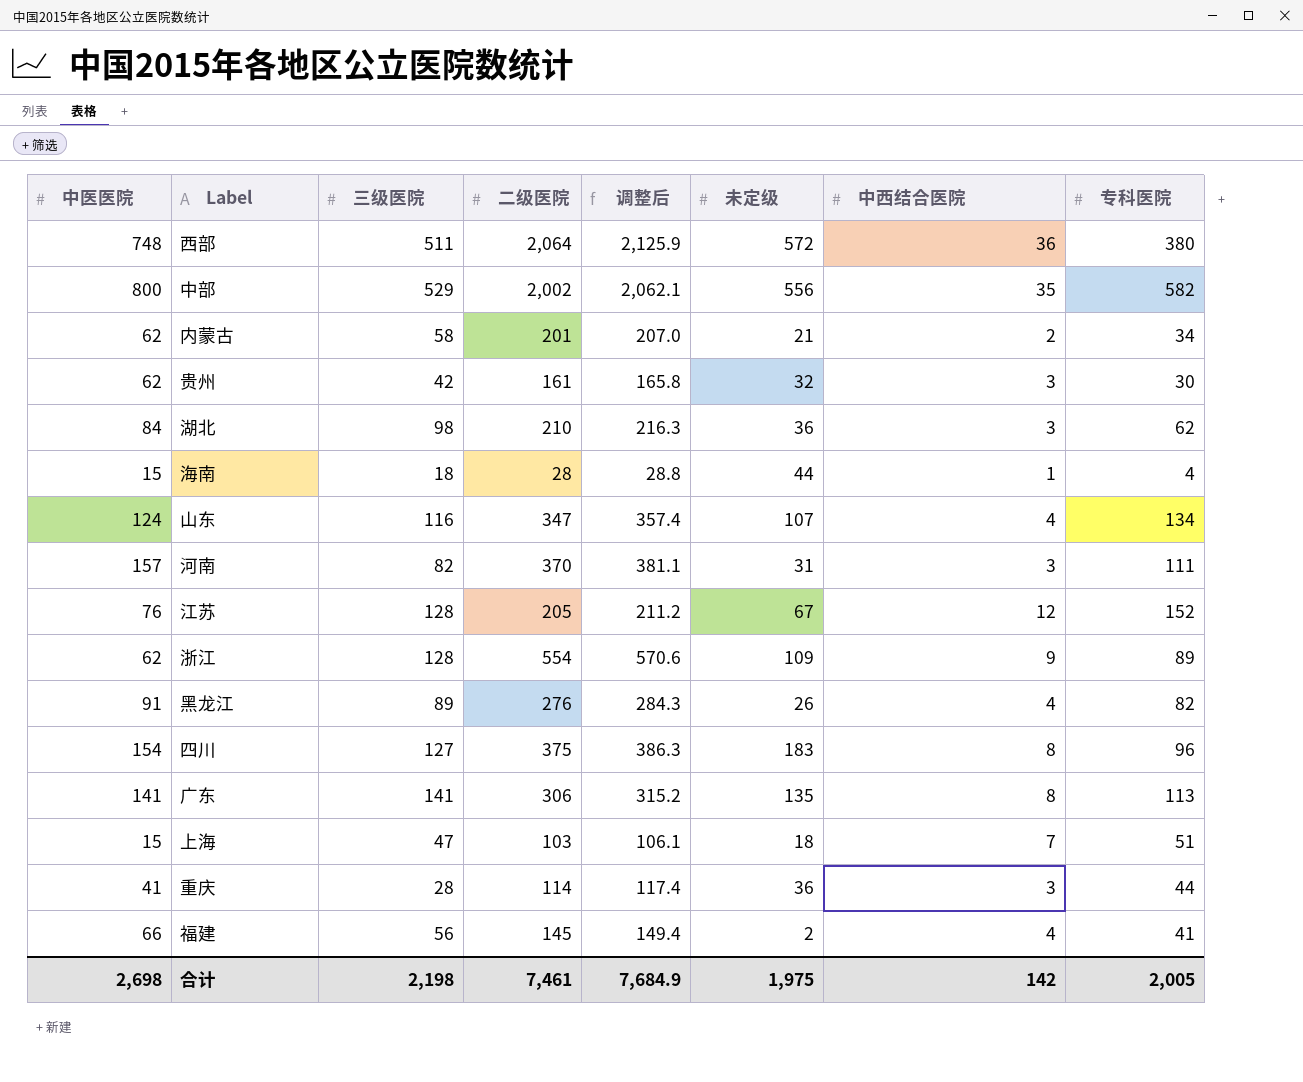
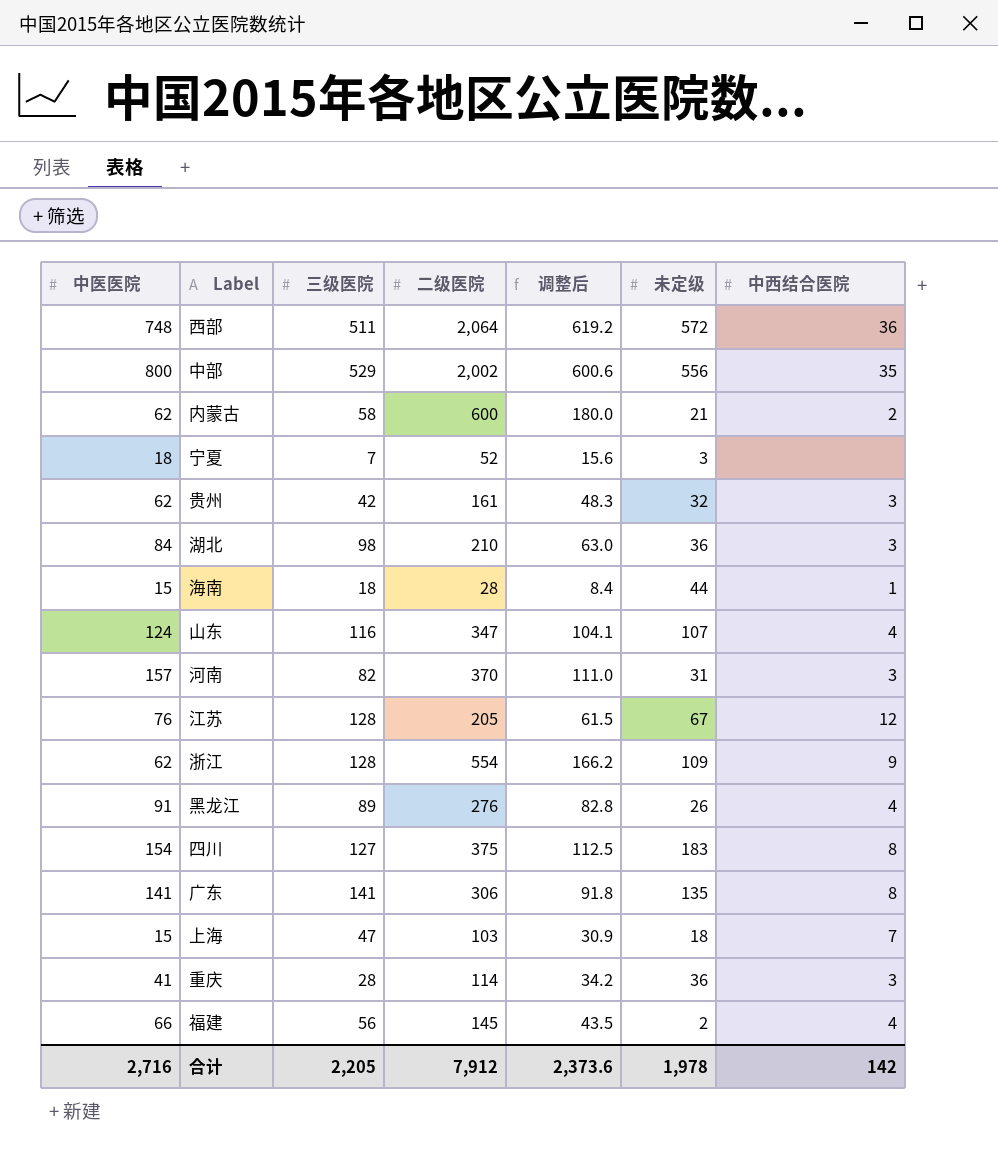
column 专科医院 | position: 8 -> none
column 调整后 | formula: [二级医院] * 1.03 -> [二级医院] * 0.3
内蒙古 | 二级医院: 201 -> 600
row 宁夏: none -> 18 | 7 | 52 | 15.6 | 3 | none
合计 | 中医医院: 2,698 -> 2,716
合计 | 三级医院: 2,198 -> 2,205
合计 | 二级医院: 7,461 -> 7,912
合计 | 调整后: 7,684.9 -> 2,373.6
合计 | 未定级: 1,975 -> 1,978

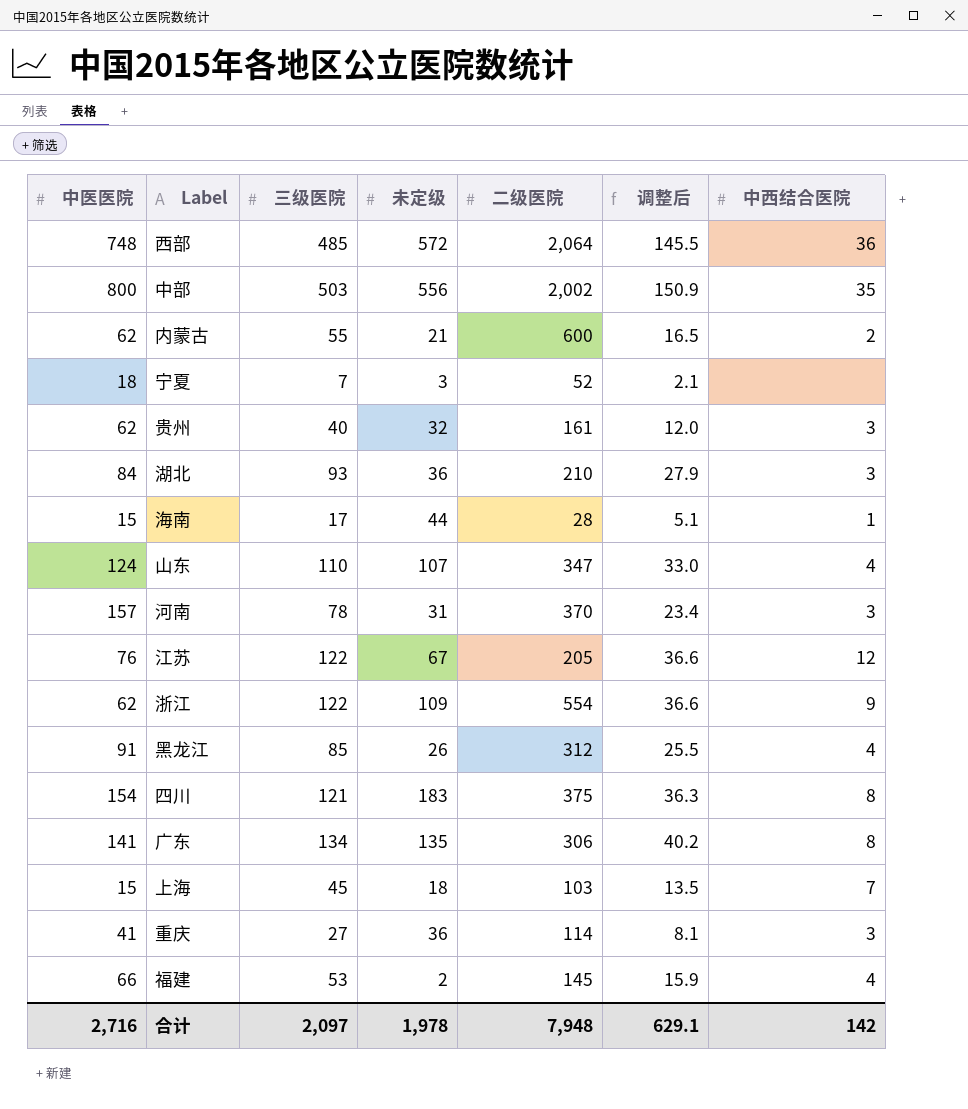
column 未定级 | position: 6 -> 4
column 调整后 | formula: [二级医院] * 0.3 -> [三级医院] * 0.3
西部 | 三级医院: 511 -> 485
中部 | 三级医院: 529 -> 503
内蒙古 | 三级医院: 58 -> 55
贵州 | 三级医院: 42 -> 40
湖北 | 三级医院: 98 -> 93
海南 | 三级医院: 18 -> 17
山东 | 三级医院: 116 -> 110
河南 | 三级医院: 82 -> 78
江苏 | 三级医院: 128 -> 122
浙江 | 三级医院: 128 -> 122
黑龙江 | 三级医院: 89 -> 85
黑龙江 | 二级医院: 276 -> 312
四川 | 三级医院: 127 -> 121
广东 | 三级医院: 141 -> 134
上海 | 三级医院: 47 -> 45
重庆 | 三级医院: 28 -> 27
福建 | 三级医院: 56 -> 53
合计 | 三级医院: 2,205 -> 2,097
合计 | 二级医院: 7,912 -> 7,948
合计 | 调整后: 2,373.6 -> 629.1

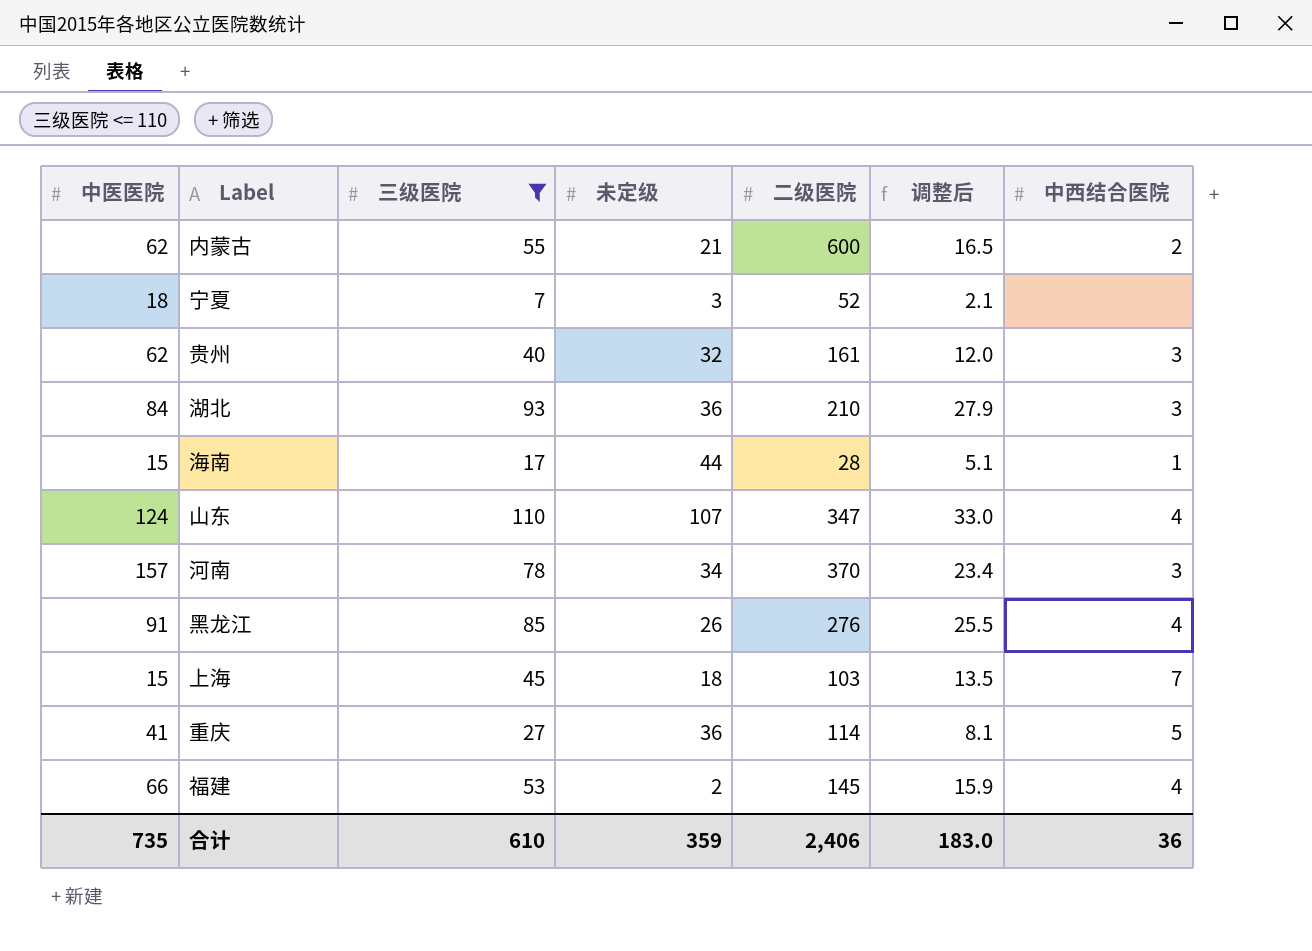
filter: none -> 三级医院 <= 110
河南 | 未定级: 31 -> 34
黑龙江 | 二级医院: 312 -> 276
重庆 | 中西结合医院: 3 -> 5
合计 | 中医医院: 2,716 -> 735
合计 | 三级医院: 2,097 -> 610
合计 | 未定级: 1,978 -> 359
合计 | 二级医院: 7,948 -> 2,406
合计 | 调整后: 629.1 -> 183.0
合计 | 中西结合医院: 142 -> 36

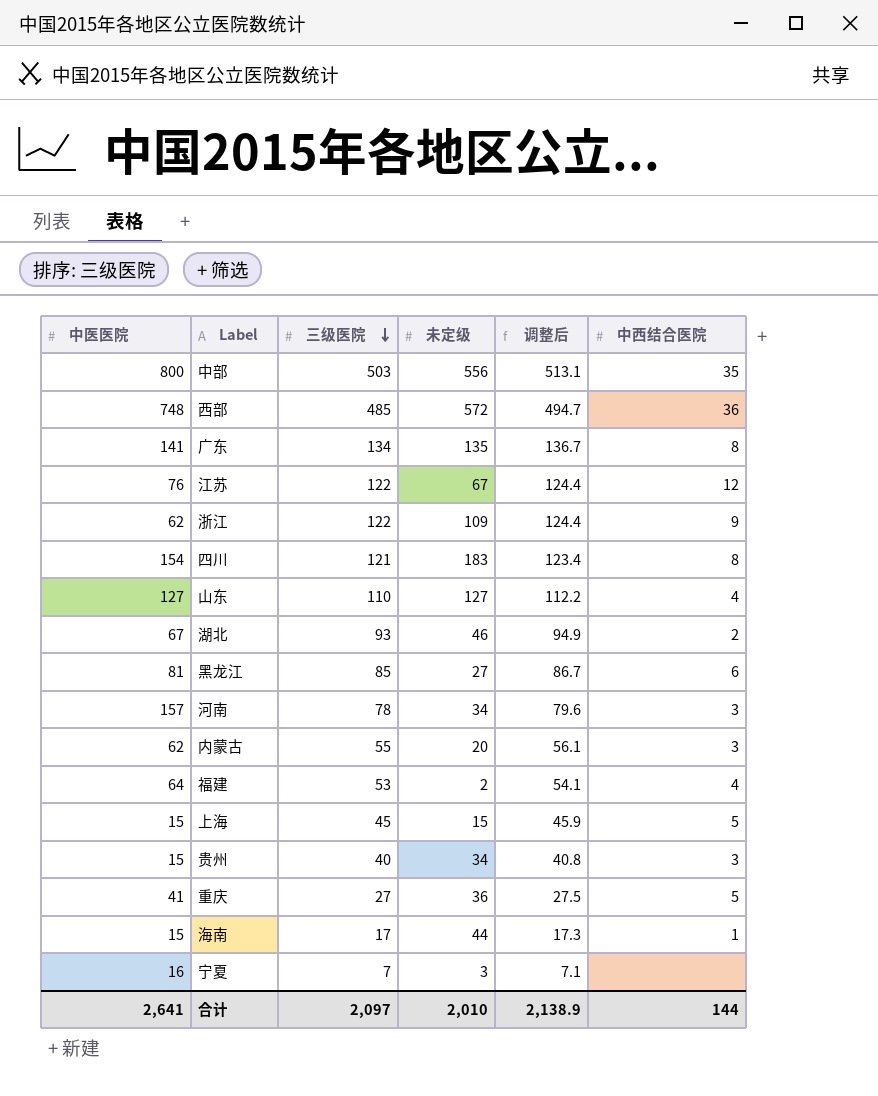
filter: 三级医院 <= 110 -> none
row order: none -> 三级医院 descending
column 二级医院 | position: 5 -> none
column 调整后 | formula: [三级医院] * 0.3 -> [三级医院] * 1.02
山东 | 中医医院: 124 -> 127
山东 | 未定级: 107 -> 127
湖北 | 中医医院: 84 -> 67
湖北 | 未定级: 36 -> 46
湖北 | 中西结合医院: 3 -> 2
黑龙江 | 中医医院: 91 -> 81
黑龙江 | 未定级: 26 -> 27
黑龙江 | 中西结合医院: 4 -> 6
内蒙古 | 未定级: 21 -> 20
内蒙古 | 中西结合医院: 2 -> 3
福建 | 中医医院: 66 -> 64
上海 | 未定级: 18 -> 15
上海 | 中西结合医院: 7 -> 5
贵州 | 中医医院: 62 -> 15
贵州 | 未定级: 32 -> 34
宁夏 | 中医医院: 18 -> 16
合计 | 中医医院: 735 -> 2,641
合计 | 三级医院: 610 -> 2,097
合计 | 未定级: 359 -> 2,010
合计 | 调整后: 183.0 -> 2,138.9
合计 | 中西结合医院: 36 -> 144

